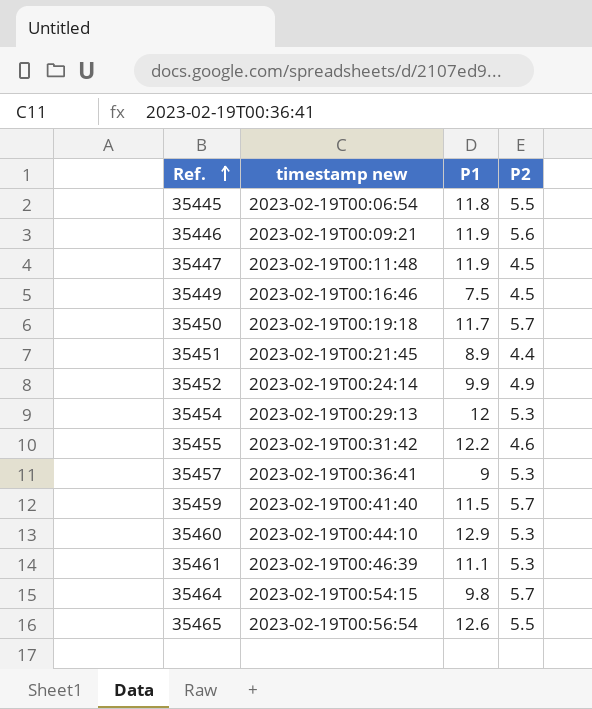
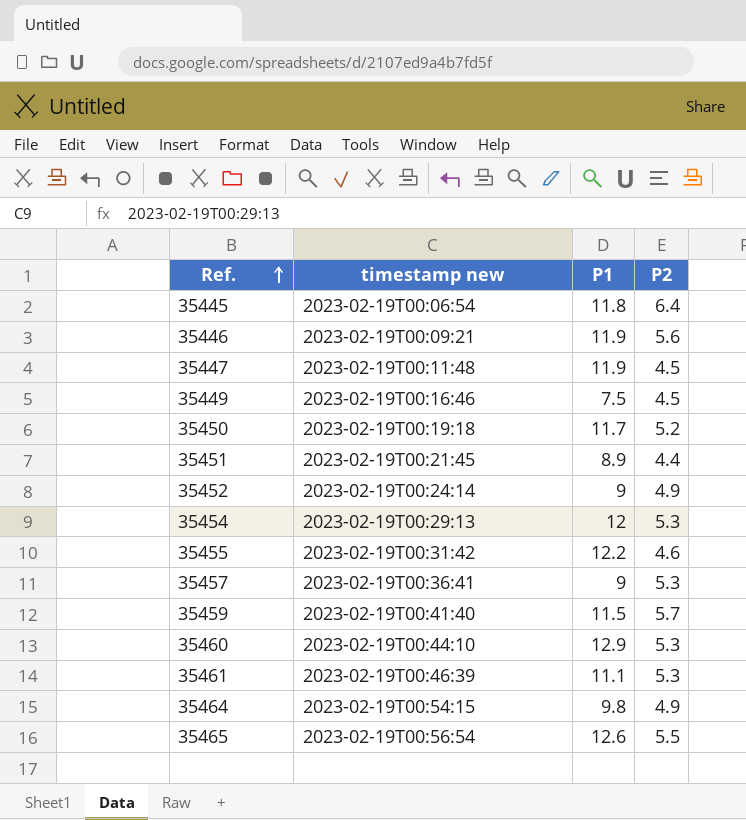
35445 | P2: 5.5 -> 6.4
35450 | P2: 5.7 -> 5.2
35452 | P1: 9.9 -> 9
35464 | P2: 5.7 -> 4.9

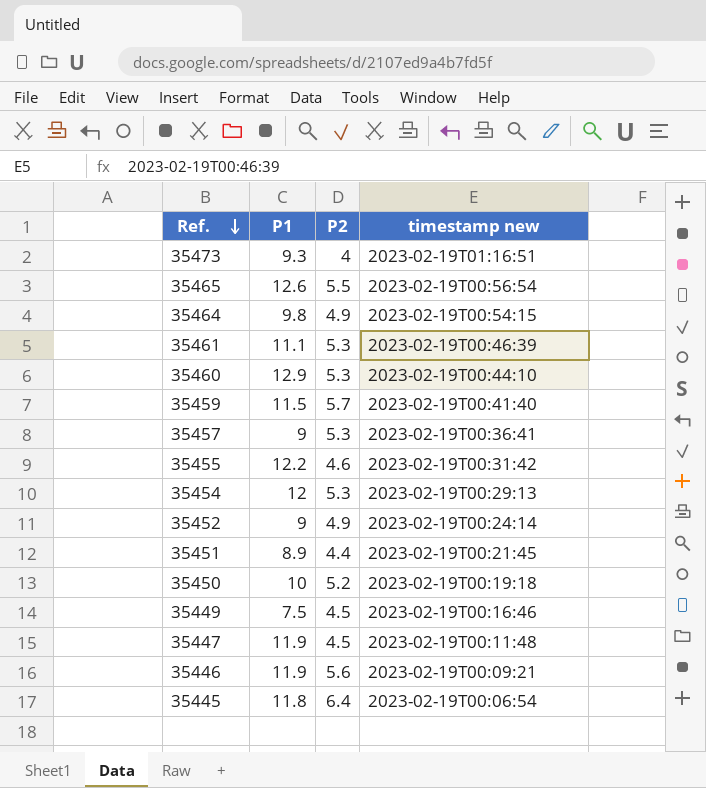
row order: Ref. ascending -> Ref. descending
column timestamp new | position: 2 -> 4
row 35473: none -> 9.3 | 4 | 2023-02-19T01:16:51
35450 | P1: 11.7 -> 10

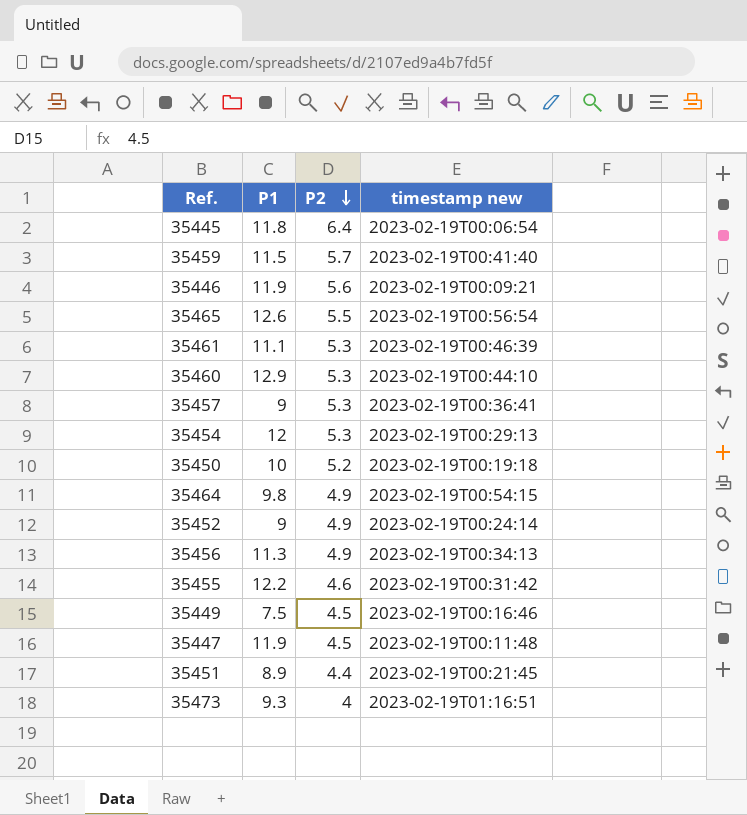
row order: Ref. descending -> P2 descending
row 35456: none -> 11.3 | 4.9 | 2023-02-19T00:34:13

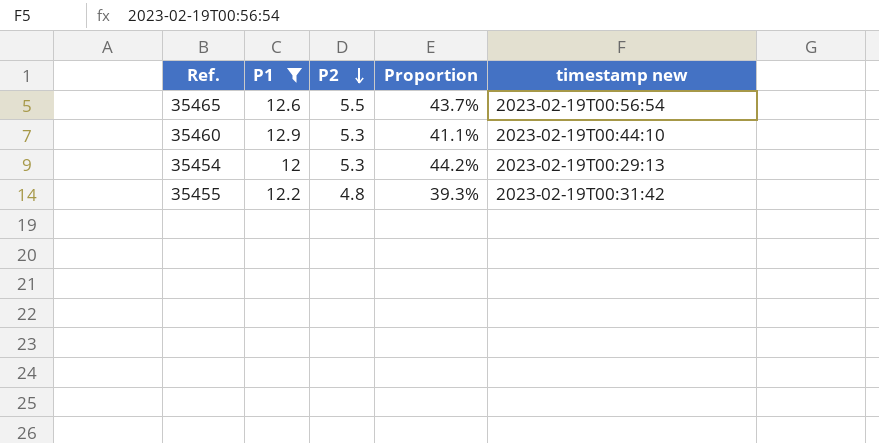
filter: none -> P1 >= 12
column Proportion | formula: none -> [P2] / [P1]
35455 | P2: 4.6 -> 4.8

